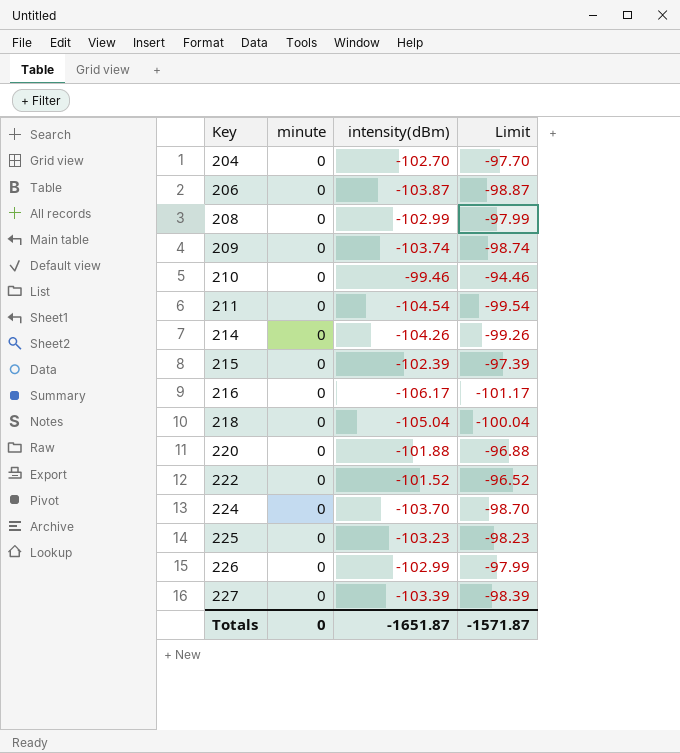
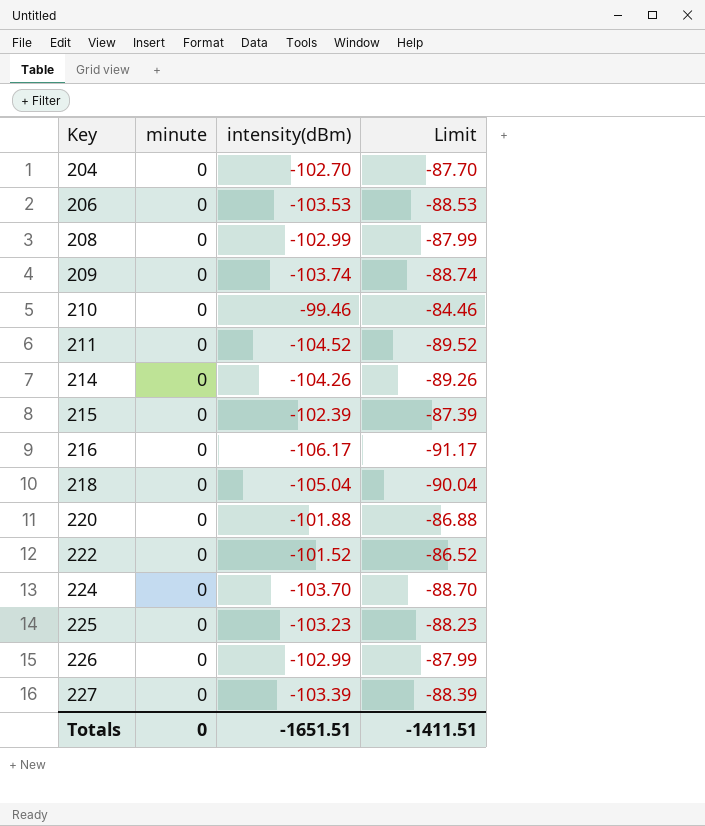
column Limit | formula: [intensity(dBm)] + 5 -> [intensity(dBm)] + 15
206 | intensity(dBm): -103.87 -> -103.53
211 | intensity(dBm): -104.54 -> -104.52
Totals | intensity(dBm): -1651.87 -> -1651.51
Totals | Limit: -1571.87 -> -1411.51

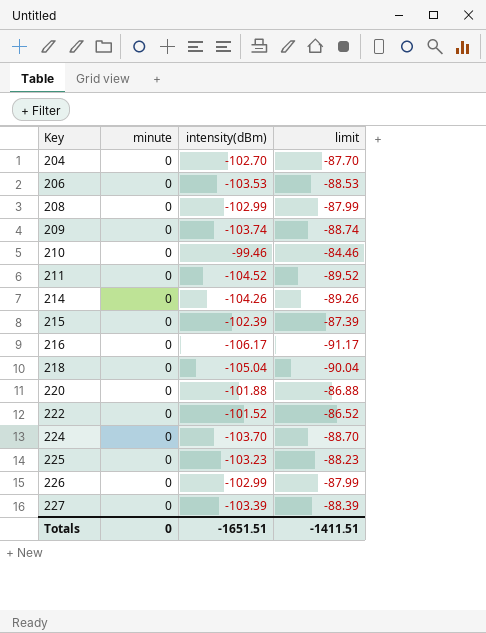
column name: Limit -> limit

